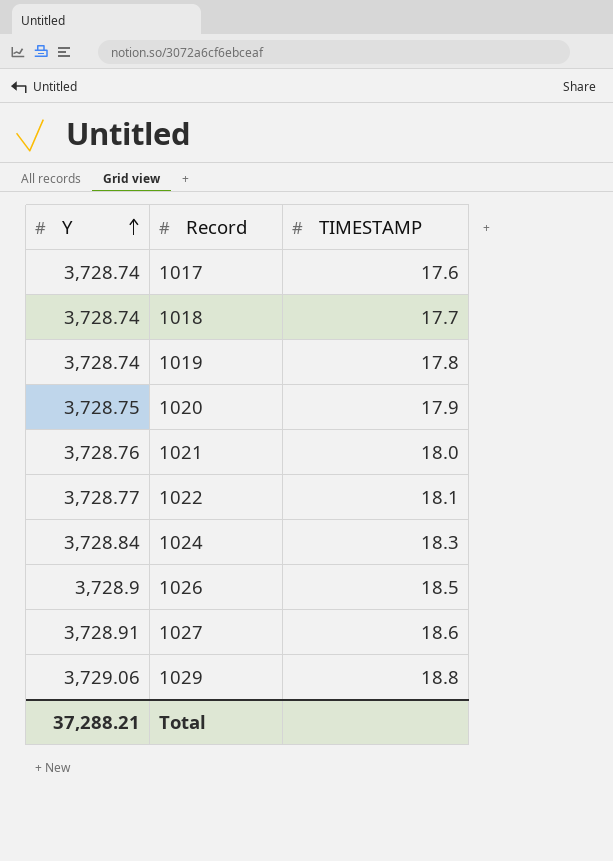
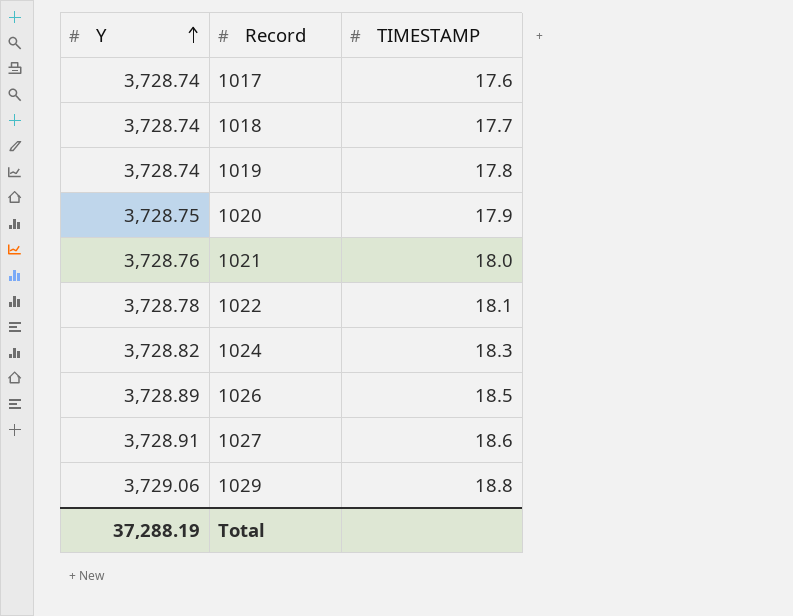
1022 | Y: 3,728.77 -> 3,728.78
1024 | Y: 3,728.84 -> 3,728.82
1026 | Y: 3,728.9 -> 3,728.89
Total | Y: 37,288.21 -> 37,288.19

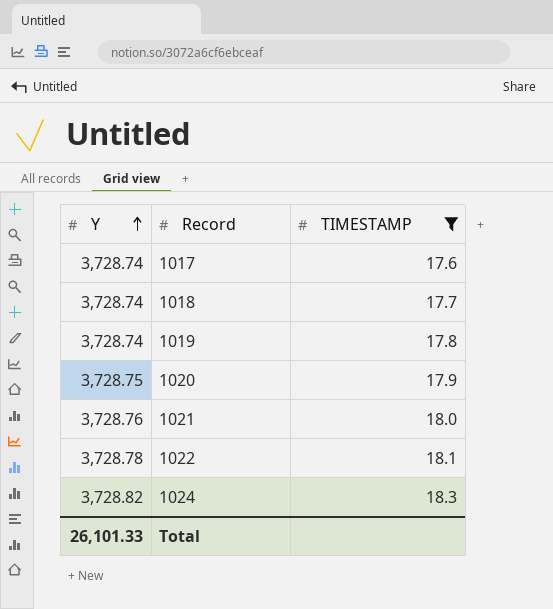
filter: none -> TIMESTAMP <= 18.3
Total | Y: 37,288.19 -> 26,101.33

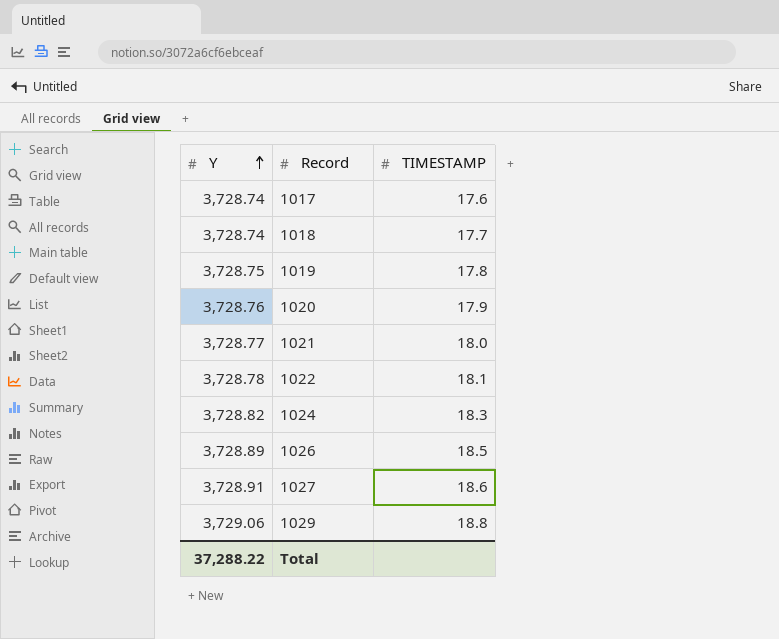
filter: TIMESTAMP <= 18.3 -> none
1019 | Y: 3,728.74 -> 3,728.75
1020 | Y: 3,728.75 -> 3,728.76
1021 | Y: 3,728.76 -> 3,728.77
Total | Y: 26,101.33 -> 37,288.22

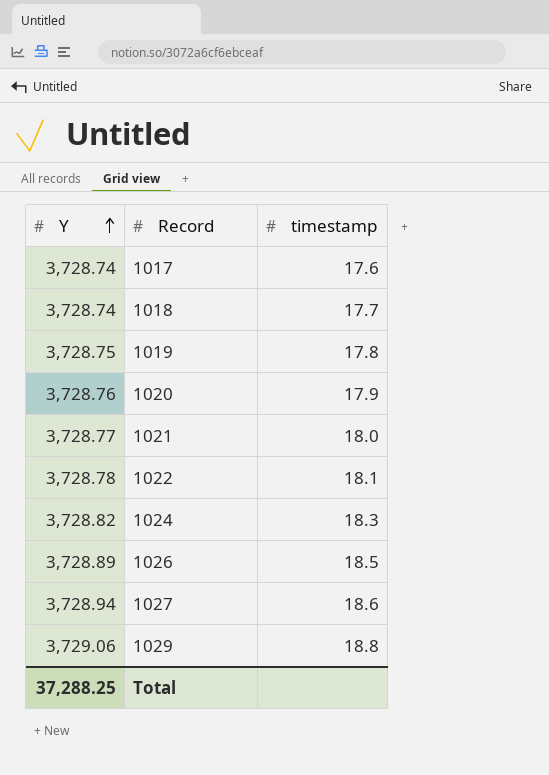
column name: TIMESTAMP -> timestamp
1027 | Y: 3,728.91 -> 3,728.94
Total | Y: 37,288.22 -> 37,288.25

